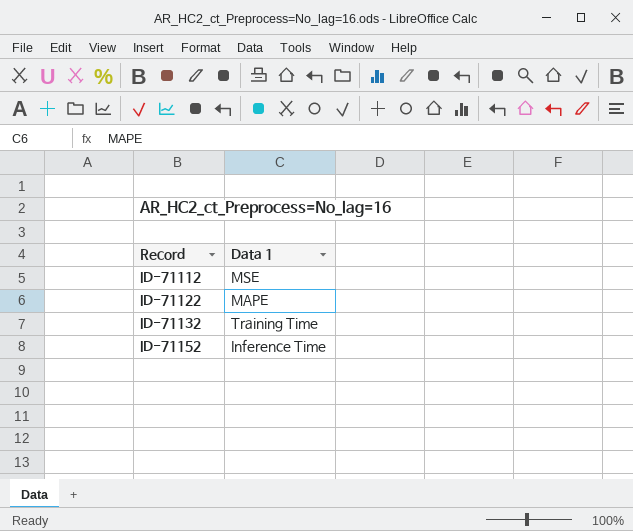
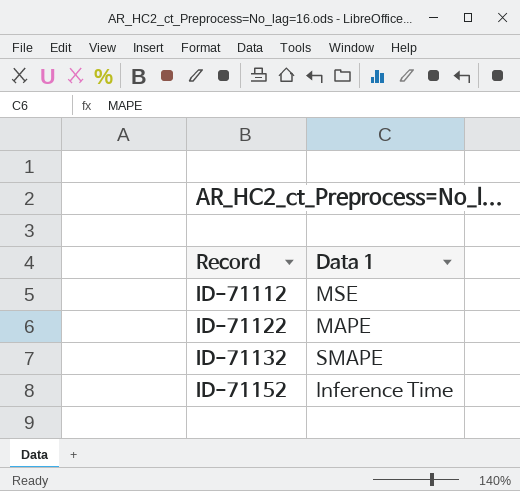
ID-71132 | Data 1: Training Time -> SMAPE

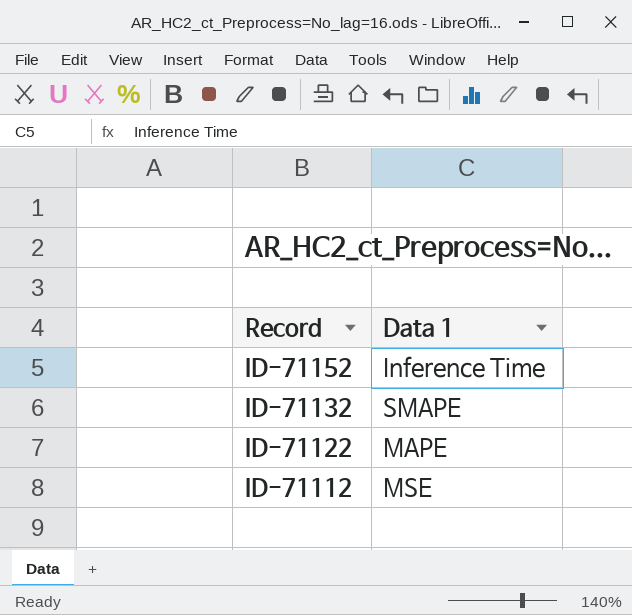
row order: Record ascending -> Record descending

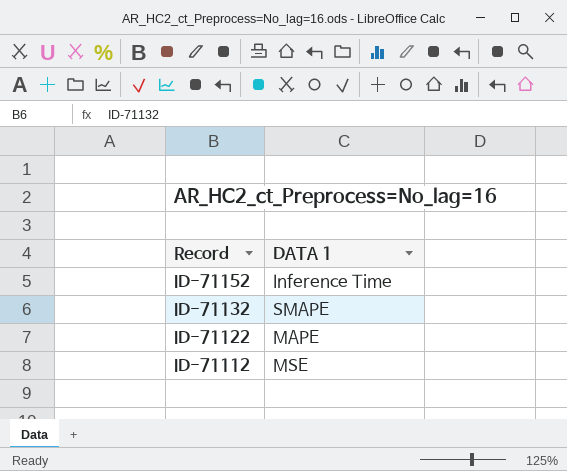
column name: Data 1 -> DATA 1

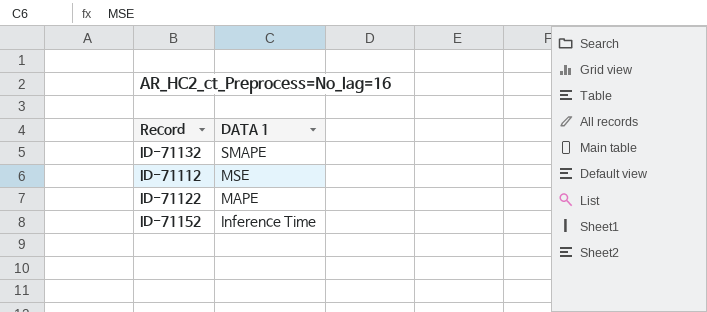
row order: Record descending -> DATA 1 descending

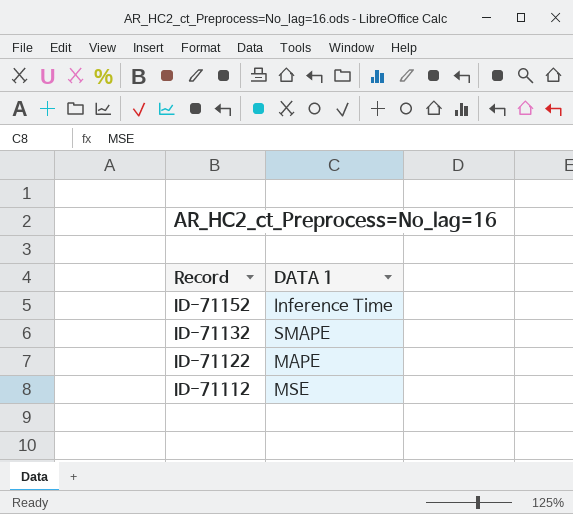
row order: DATA 1 descending -> Record descending

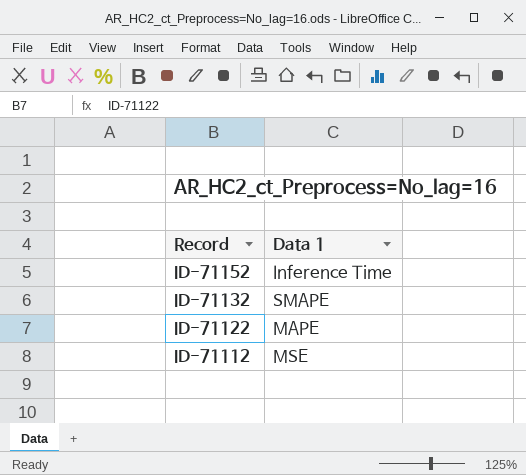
column name: DATA 1 -> Data 1

